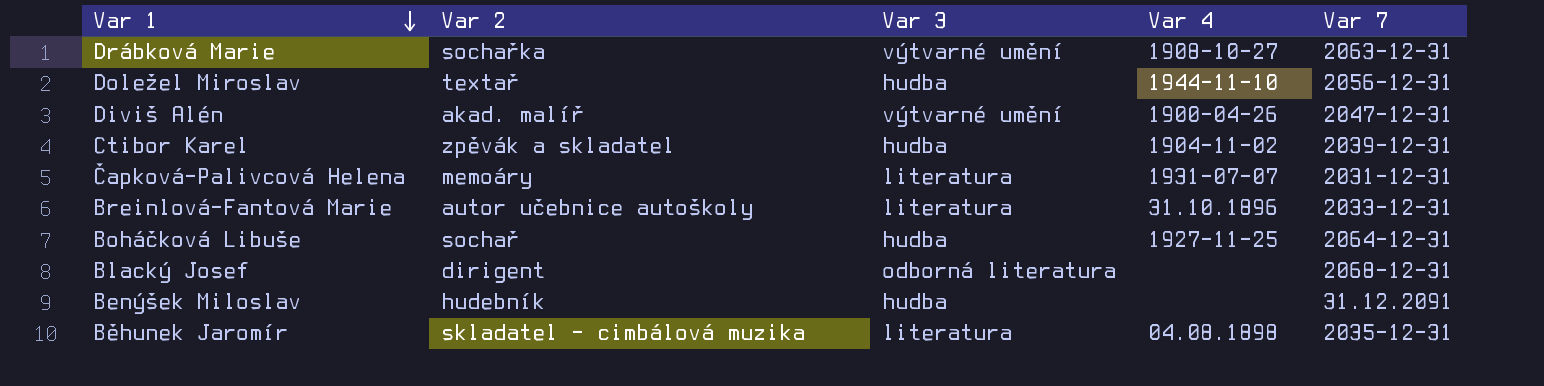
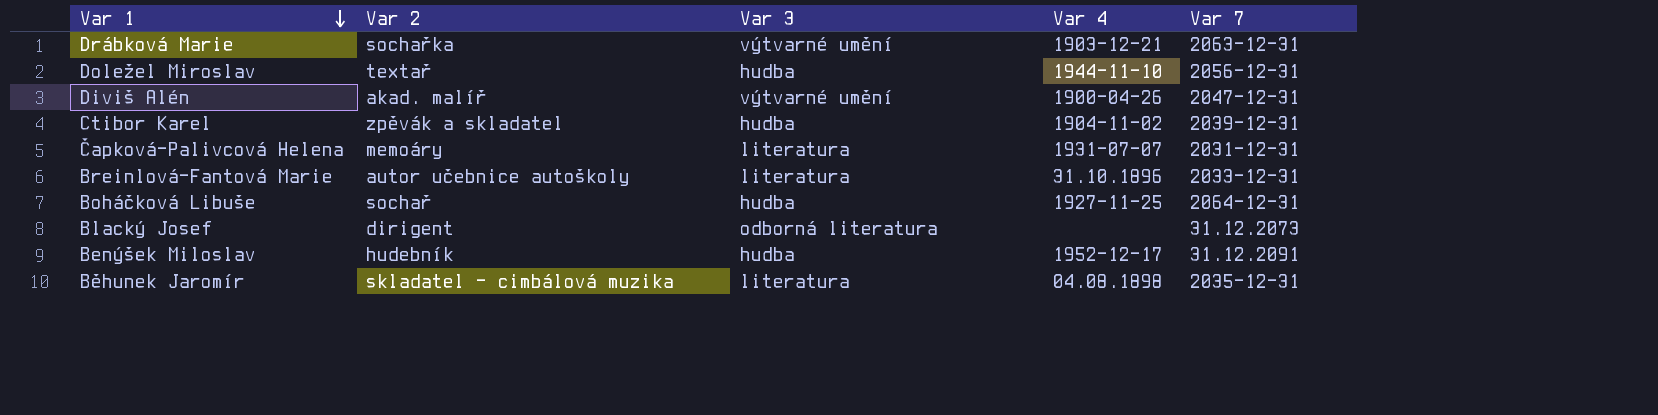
Drábková Marie | Var 4: 1908-10-27 -> 1903-12-21
Blacký Josef | Var 7: 2068-12-31 -> 31.12.2073
Benýšek Miloslav | Var 4: none -> 1952-12-17

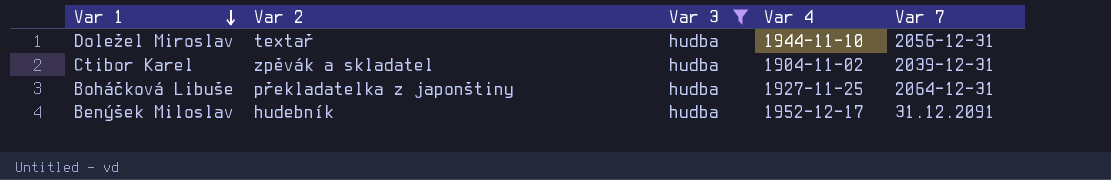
filter: none -> Var 3 = hudba
Boháčková Libuše | Var 2: sochař -> překladatelka z japonštiny

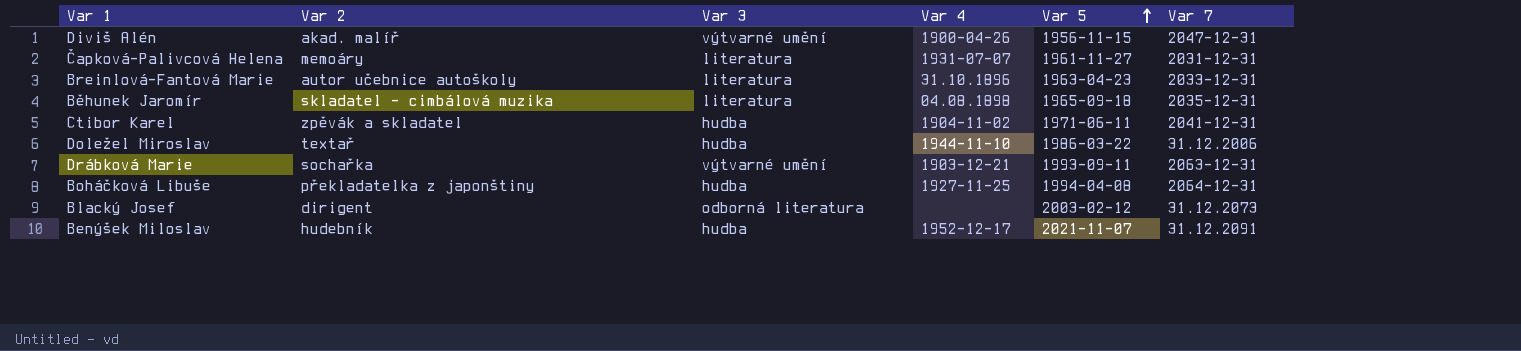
filter: Var 3 = hudba -> none
row order: Var 1 descending -> Var 5 ascending
column Var 5 | position: none -> 5
Ctibor Karel | Var 7: 2039-12-31 -> 2041-12-31
Doležel Miroslav | Var 7: 2056-12-31 -> 31.12.2006

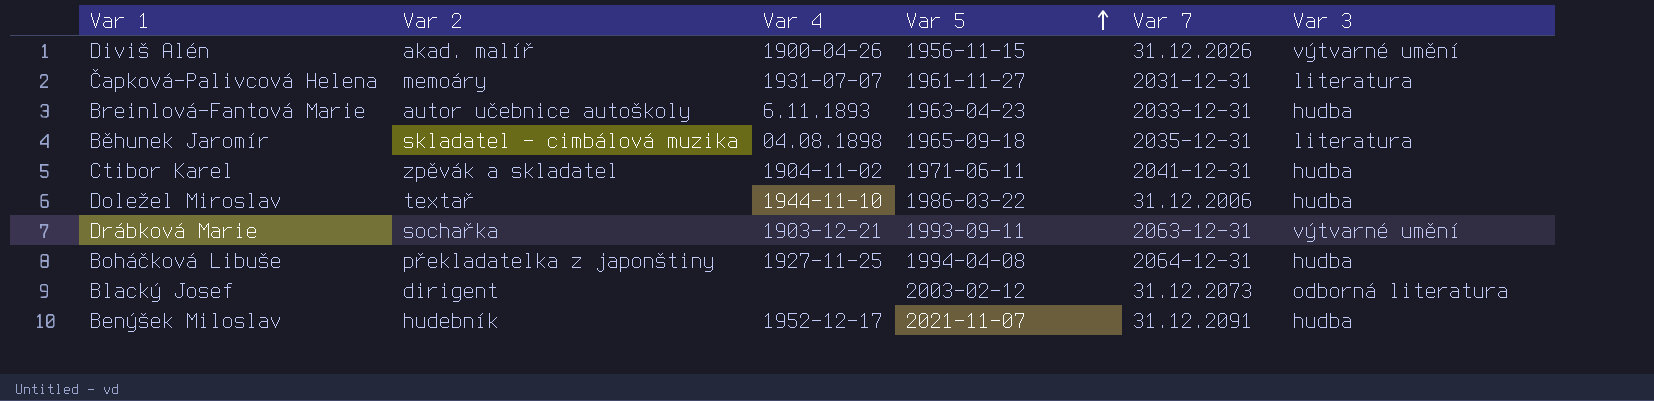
column Var 3 | position: 3 -> 6
Diviš Alén | Var 7: 2047-12-31 -> 31.12.2026
Breinlová-Fantová Marie | Var 4: 31.10.1896 -> 6.11.1893
Breinlová-Fantová Marie | Var 3: literatura -> hudba

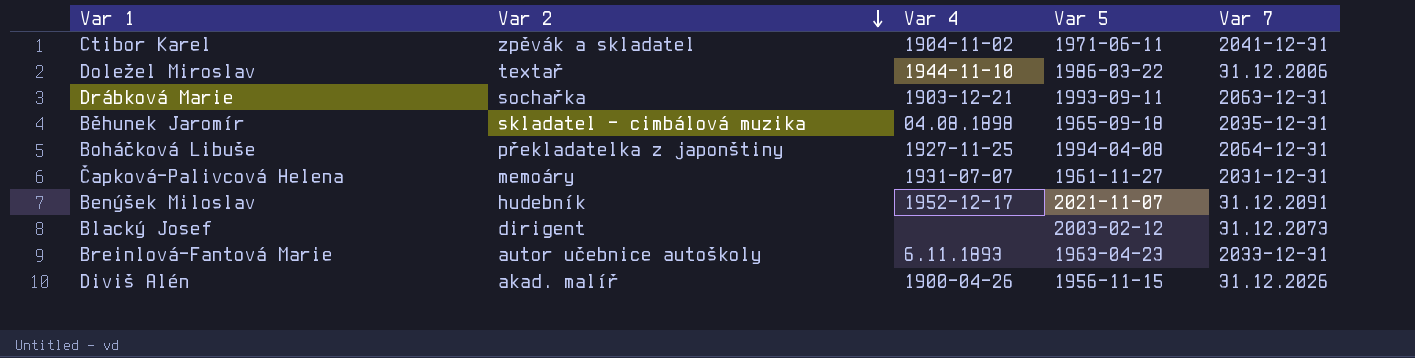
row order: Var 5 ascending -> Var 2 descending
column Var 3 | position: 6 -> none

